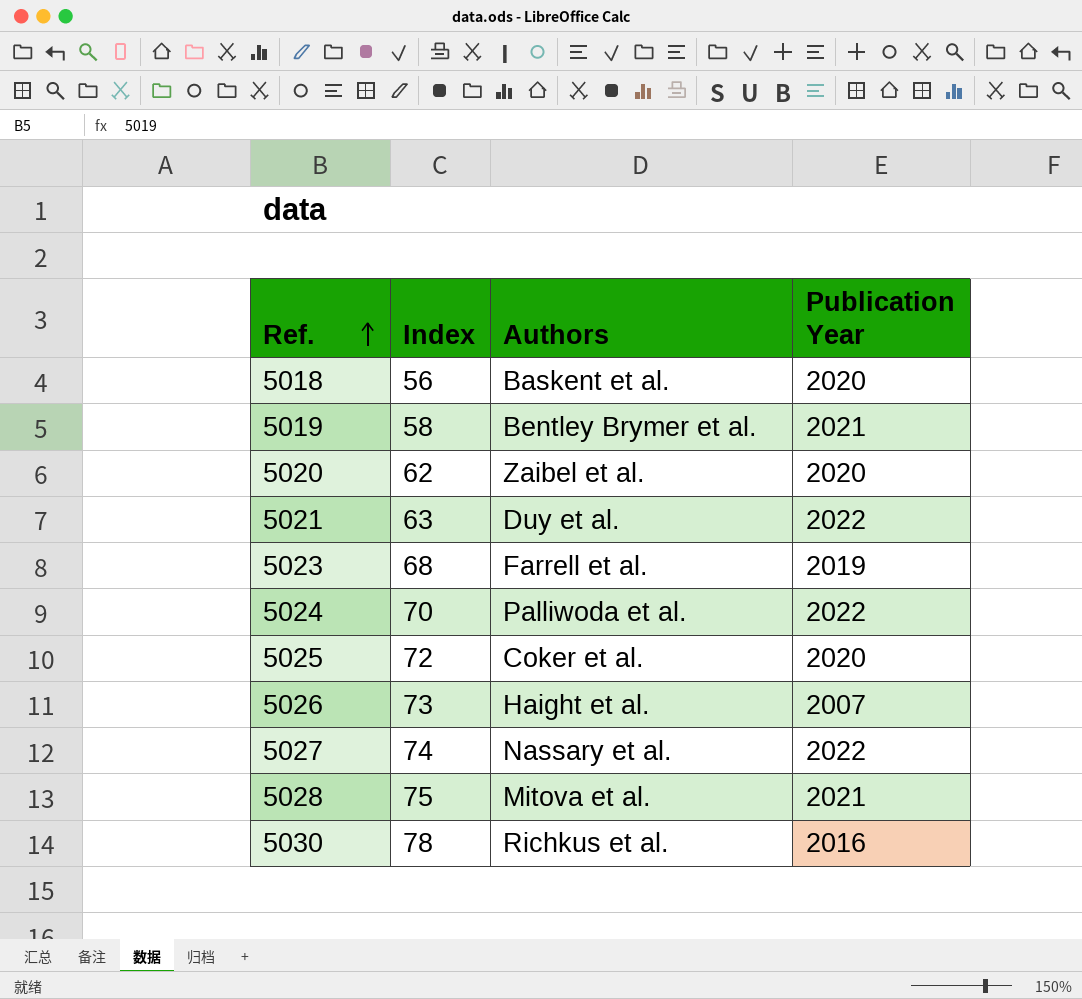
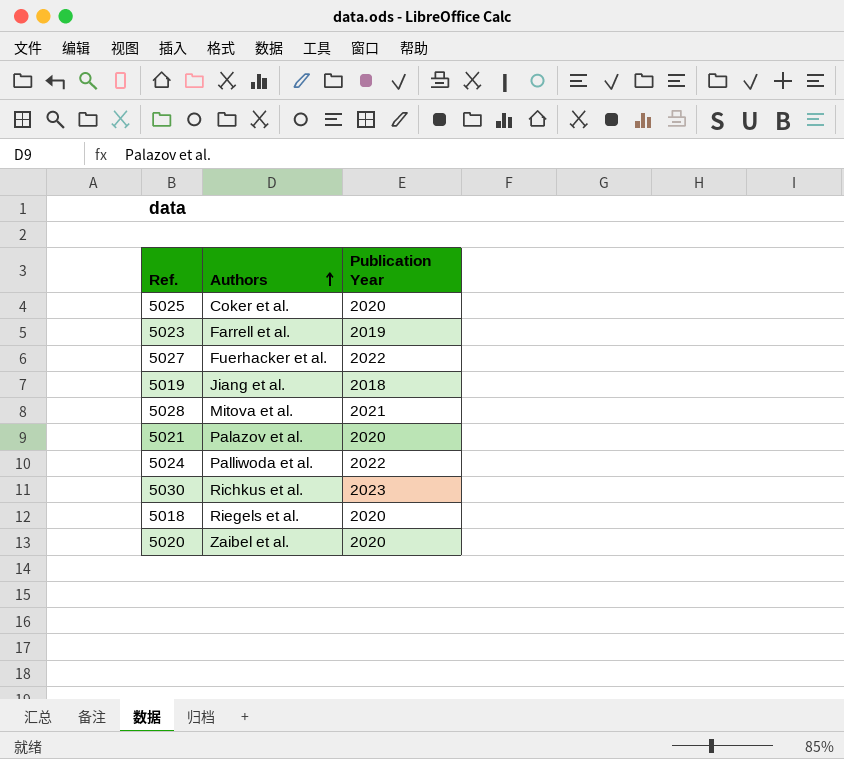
row order: Ref. ascending -> Authors ascending
column Index | position: 2 -> none
row 5026: 73 | Haight et al. | 2007 -> none
5027 | Authors: Nassary et al. -> Fuerhacker et al.
5019 | Authors: Bentley Brymer et al. -> Jiang et al.
5019 | Publication Year: 2021 -> 2018
5021 | Authors: Duy et al. -> Palazov et al.
5021 | Publication Year: 2022 -> 2020
5030 | Publication Year: 2016 -> 2023
5018 | Authors: Baskent et al. -> Riegels et al.

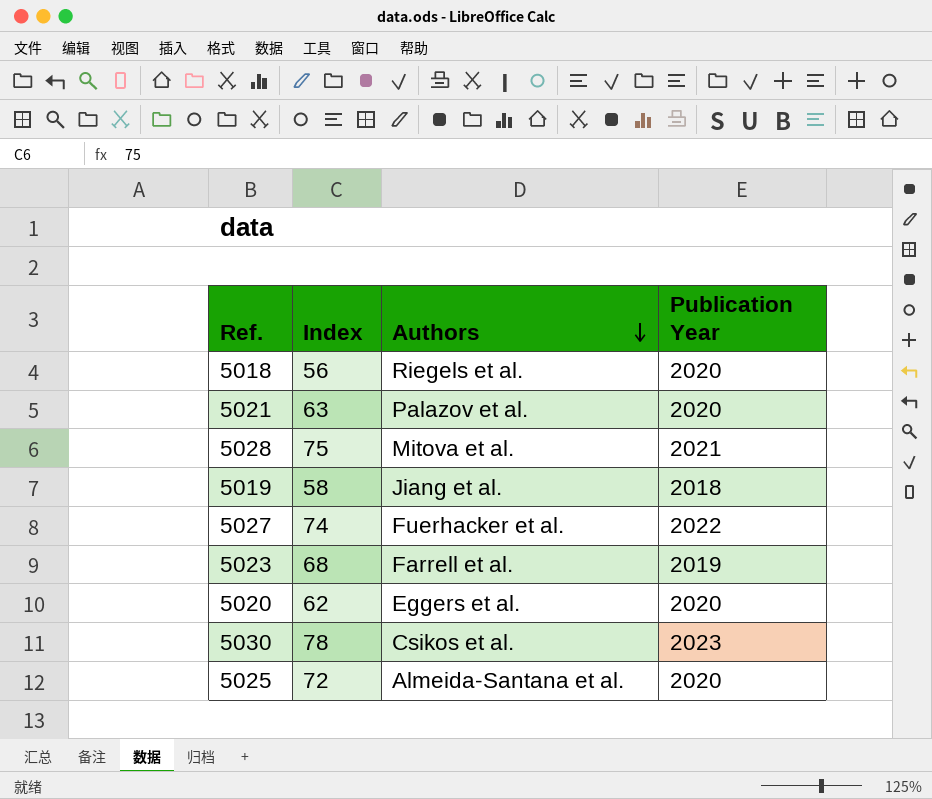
row order: Authors ascending -> Authors descending
column Index | position: none -> 2
row 5024: Palliwoda et al. | 2022 -> none
5020 | Authors: Zaibel et al. -> Eggers et al.
5030 | Authors: Richkus et al. -> Csikos et al.
5025 | Authors: Coker et al. -> Almeida-Santana et al.

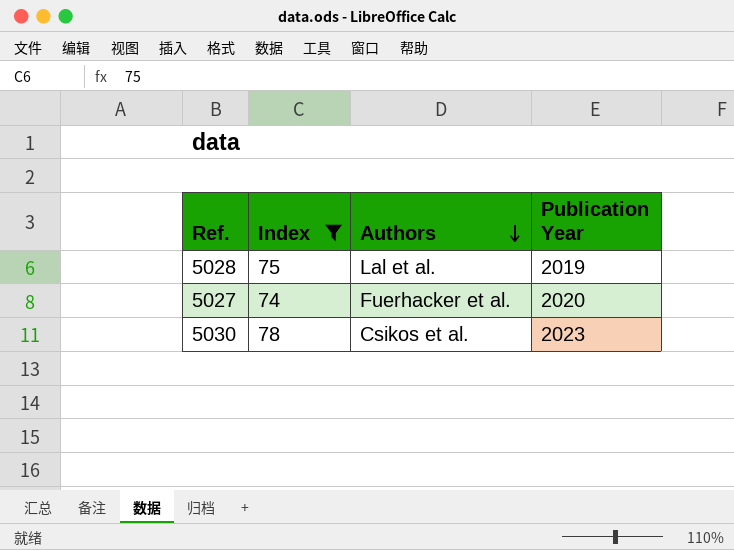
filter: none -> Index >= 74
5028 | Authors: Mitova et al. -> Lal et al.
5028 | Publication Year: 2021 -> 2019
5027 | Publication Year: 2022 -> 2020

